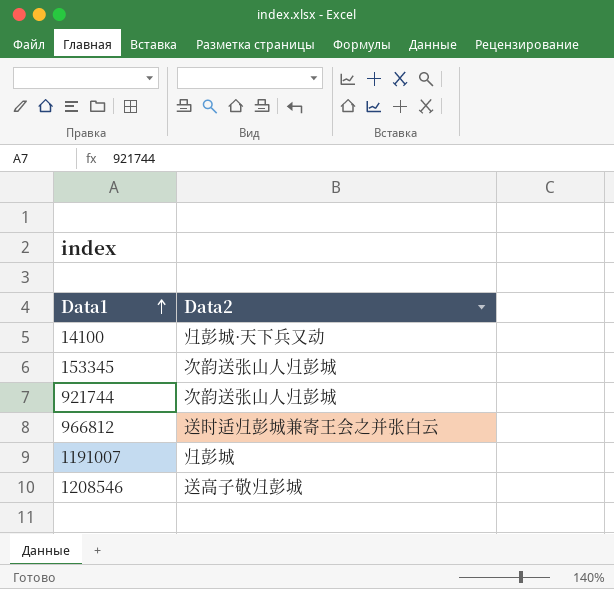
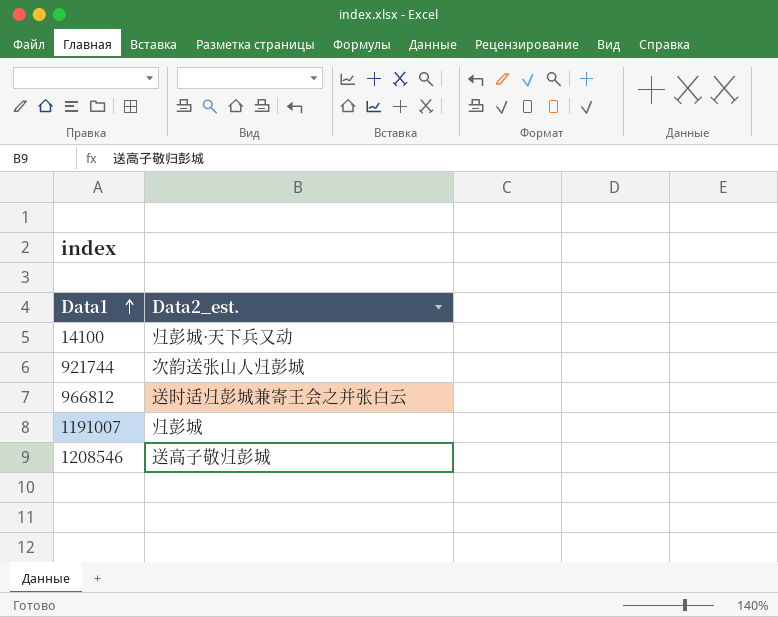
column name: Data2 -> Data2_est.
row 153345: 次韵送张山人归彭城 -> none

